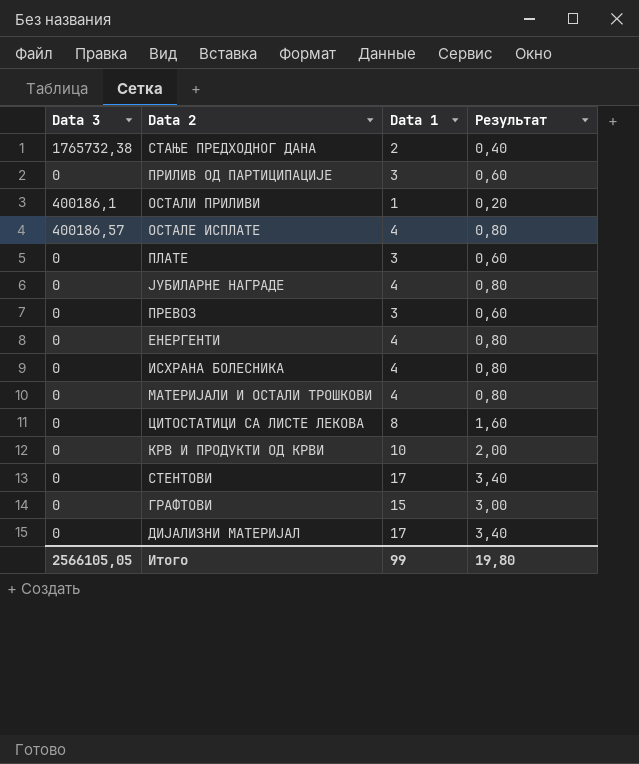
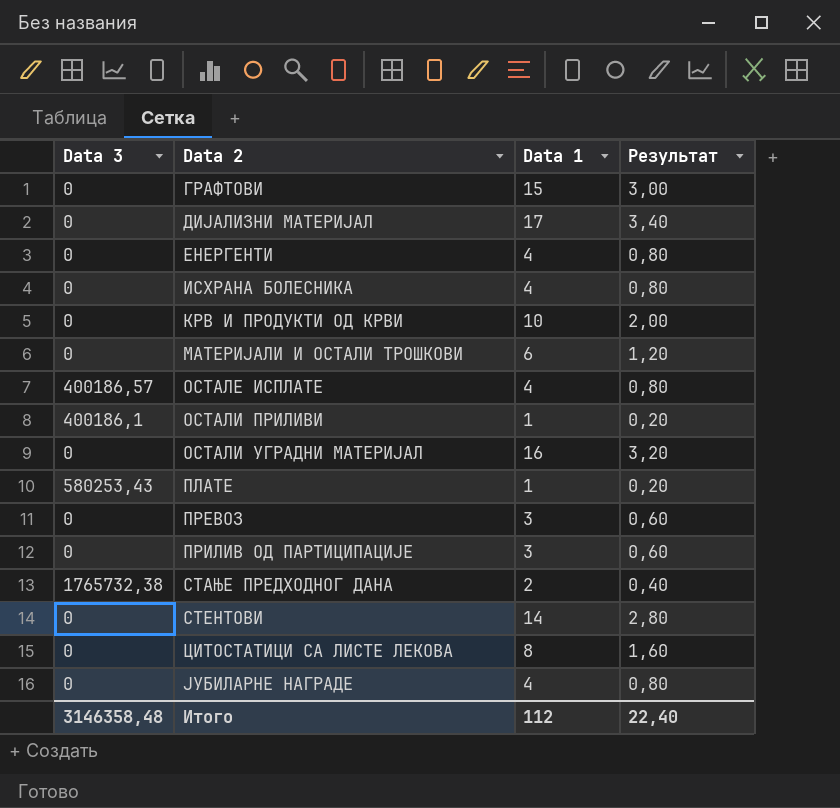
row order: none -> Data 2 ascending
МАТЕРИЈАЛИ И ОСТАЛИ ТРОШКОВИ | Data 1: 4 -> 6
МАТЕРИЈАЛИ И ОСТАЛИ ТРОШКОВИ | Результат: 0,80 -> 1,20
row ОСТАЛИ УГРАДНИ МАТЕРИЈАЛ: none -> 0 | 16 | 3,20
ПЛАТЕ | Data 3: 0 -> 580253,43
ПЛАТЕ | Data 1: 3 -> 1
ПЛАТЕ | Результат: 0,60 -> 0,20
СТЕНТОВИ | Data 1: 17 -> 14
СТЕНТОВИ | Результат: 3,40 -> 2,80
Итого | Data 3: 2566105,05 -> 3146358,48
Итого | Data 1: 99 -> 112
Итого | Результат: 19,80 -> 22,40

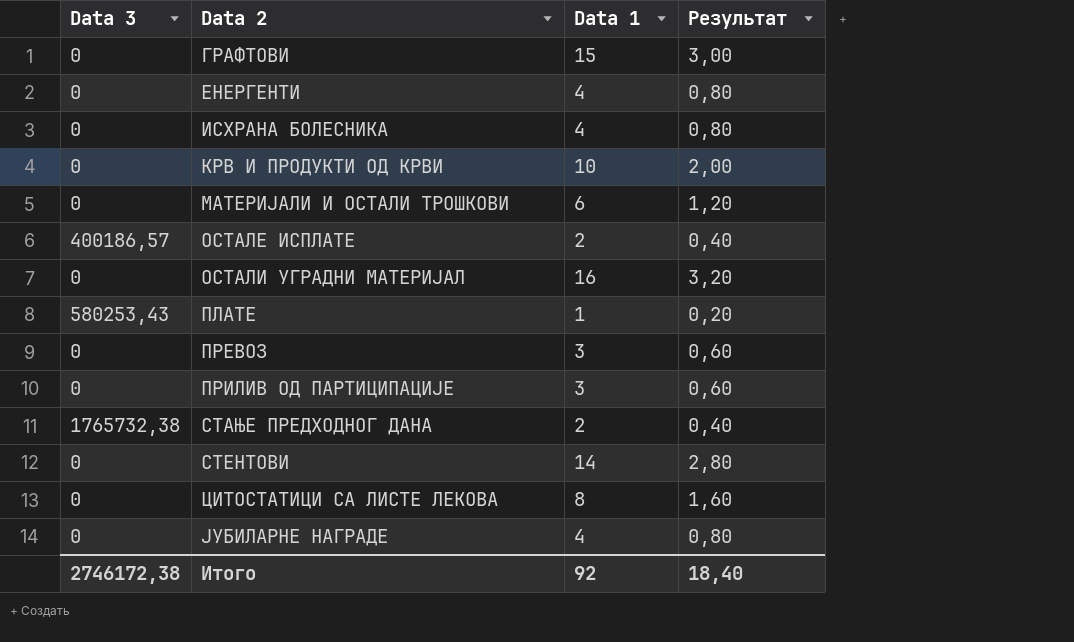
row ДИЈАЛИЗНИ МАТЕРИЈАЛ: 0 | 17 | 3,40 -> none
row ОСТАЛИ ПРИЛИВИ: 400186,1 | 1 | 0,20 -> none
ОСТАЛЕ ИСПЛАТЕ | Data 1: 4 -> 2
ОСТАЛЕ ИСПЛАТЕ | Результат: 0,80 -> 0,40
Итого | Data 3: 3146358,48 -> 2746172,38
Итого | Data 1: 112 -> 92
Итого | Результат: 22,40 -> 18,40

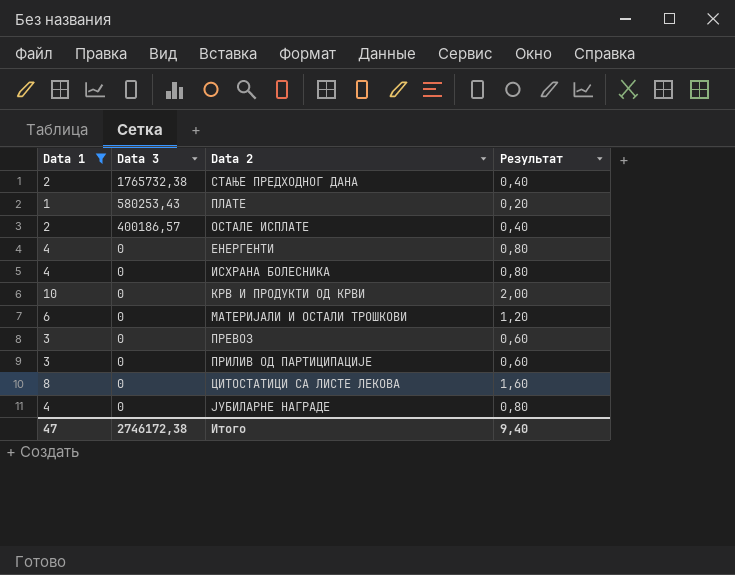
filter: none -> Data 1 <= 10
row order: Data 2 ascending -> Data 3 descending
column Data 1 | position: 3 -> 1
Итого | Data 1: 92 -> 47
Итого | Результат: 18,40 -> 9,40

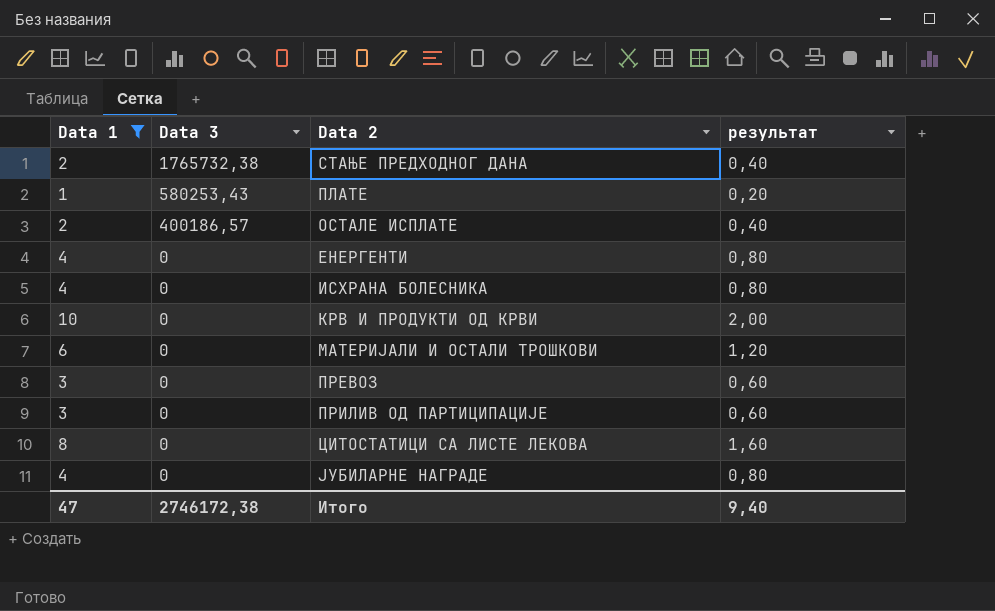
column name: Результат -> результат

